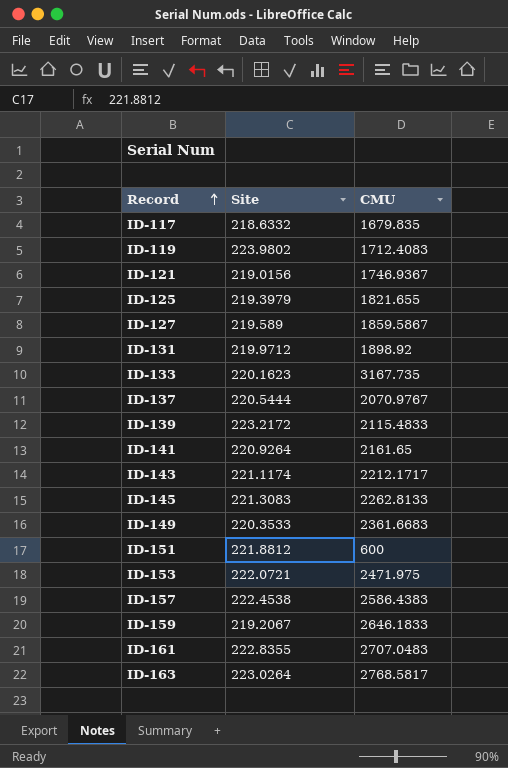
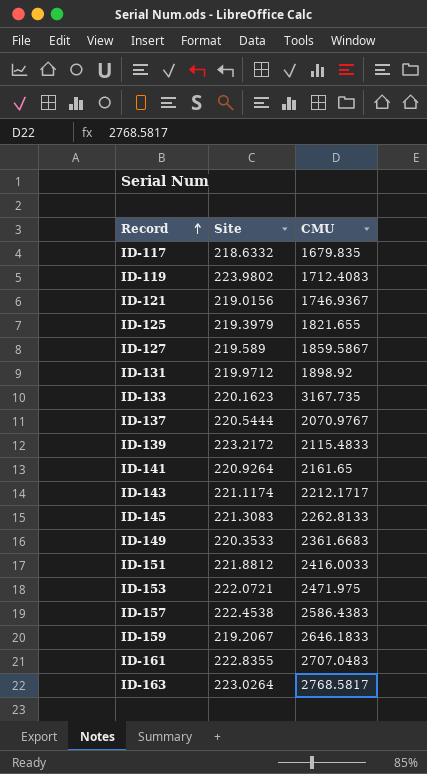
ID-151 | CMU: 600 -> 2416.0033

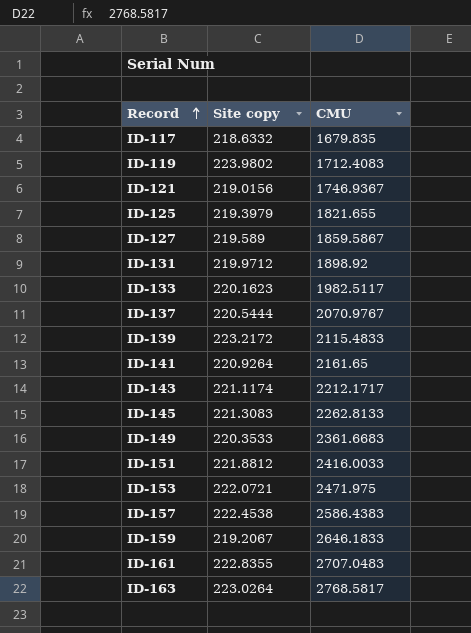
column name: Site -> Site copy
ID-133 | CMU: 3167.735 -> 1982.5117

